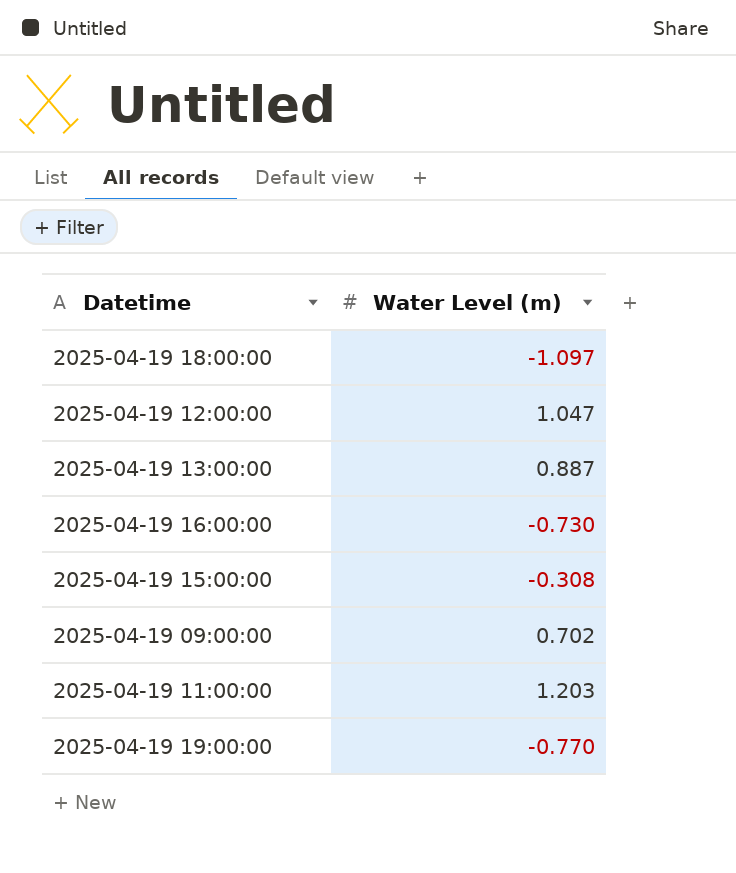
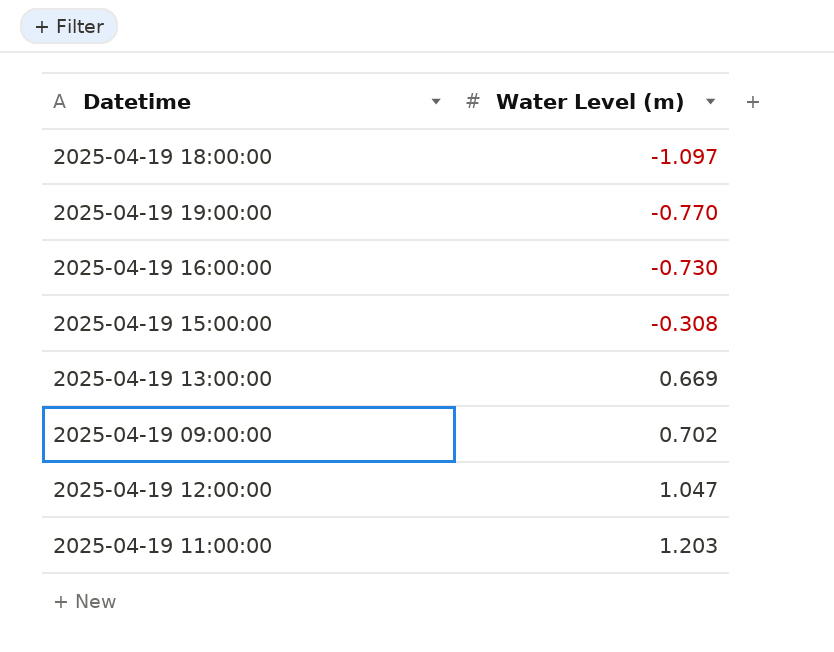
row order: none -> Water Level (m) ascending
2025-04-19 13:00:00 | Water Level (m): 0.887 -> 0.669

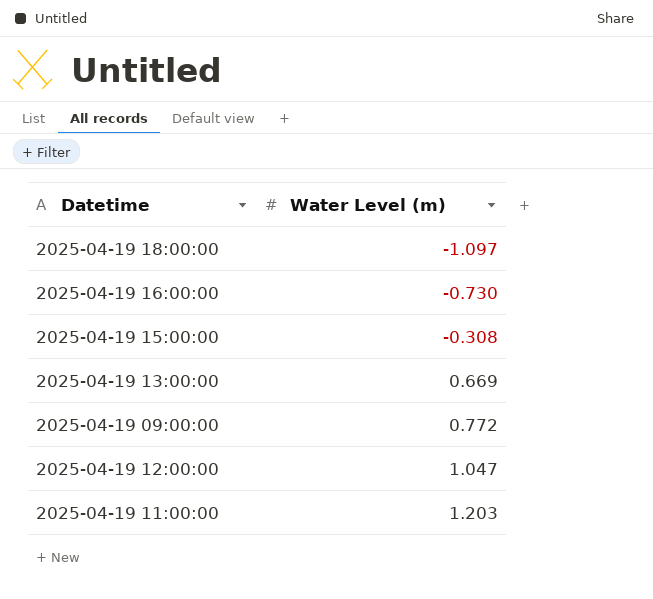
row 2025-04-19 19:00:00: -0.770 -> none
2025-04-19 09:00:00 | Water Level (m): 0.702 -> 0.772

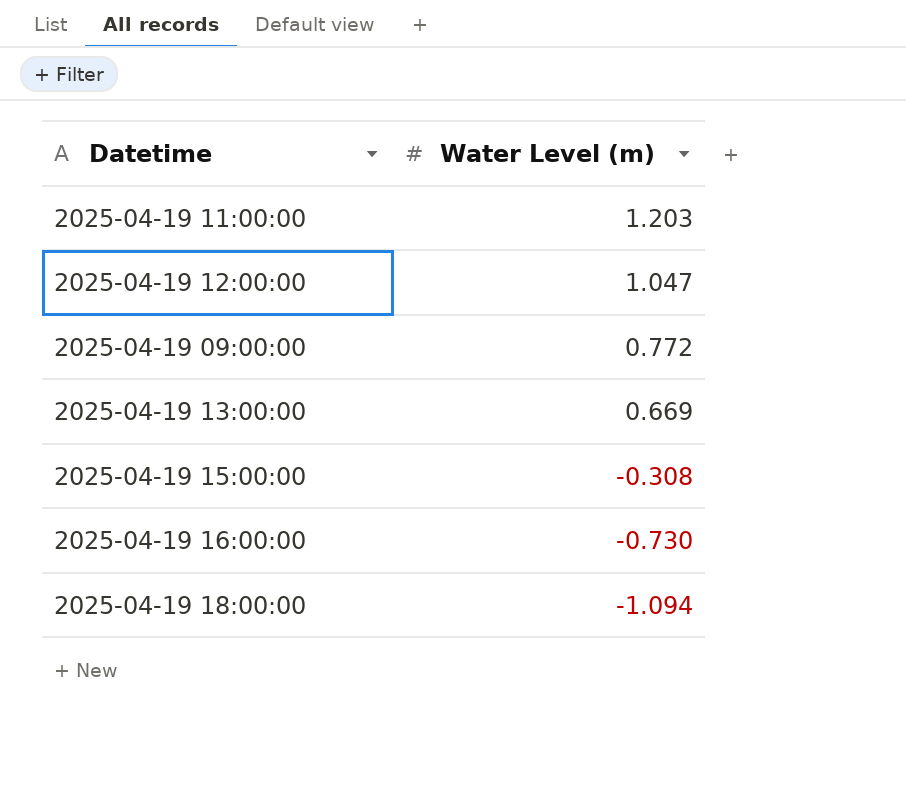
row order: Water Level (m) ascending -> Water Level (m) descending
2025-04-19 18:00:00 | Water Level (m): -1.097 -> -1.094

